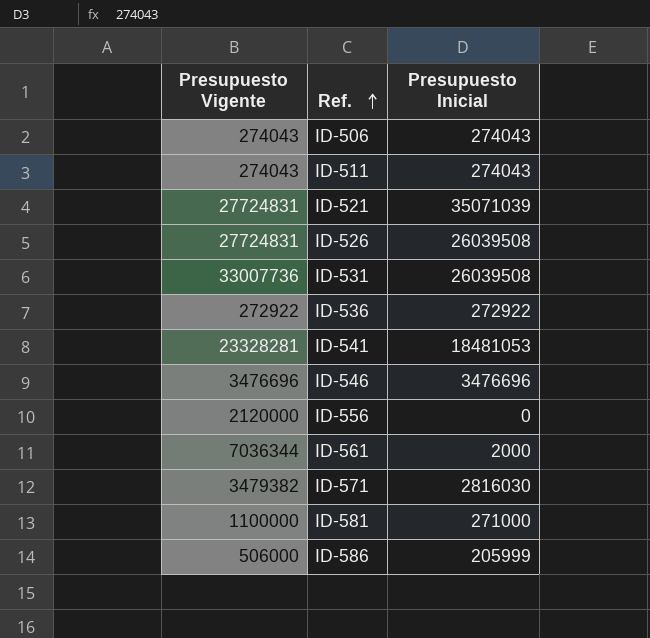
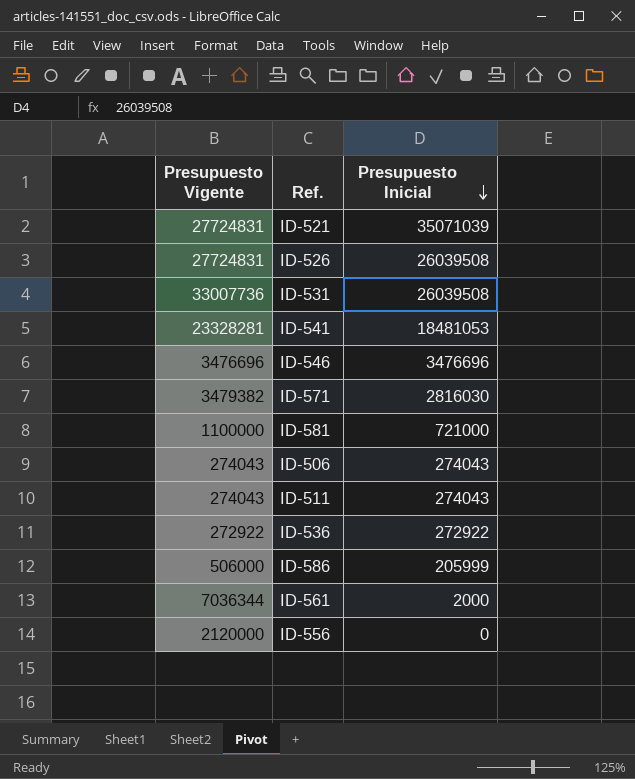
row order: Ref. ascending -> Presupuesto Inicial descending
ID-581 | Presupuesto Inicial: 271000 -> 721000

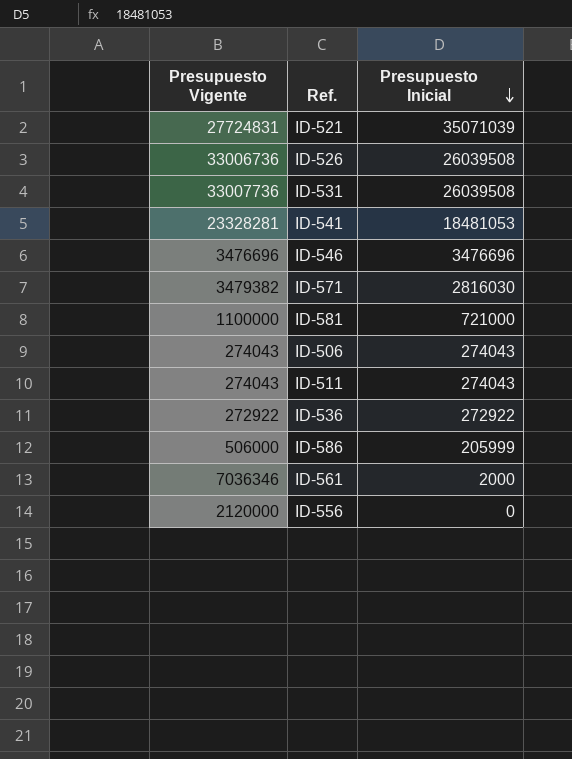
ID-526 | Presupuesto Vigente: 27724831 -> 33006736
ID-561 | Presupuesto Vigente: 7036344 -> 7036346

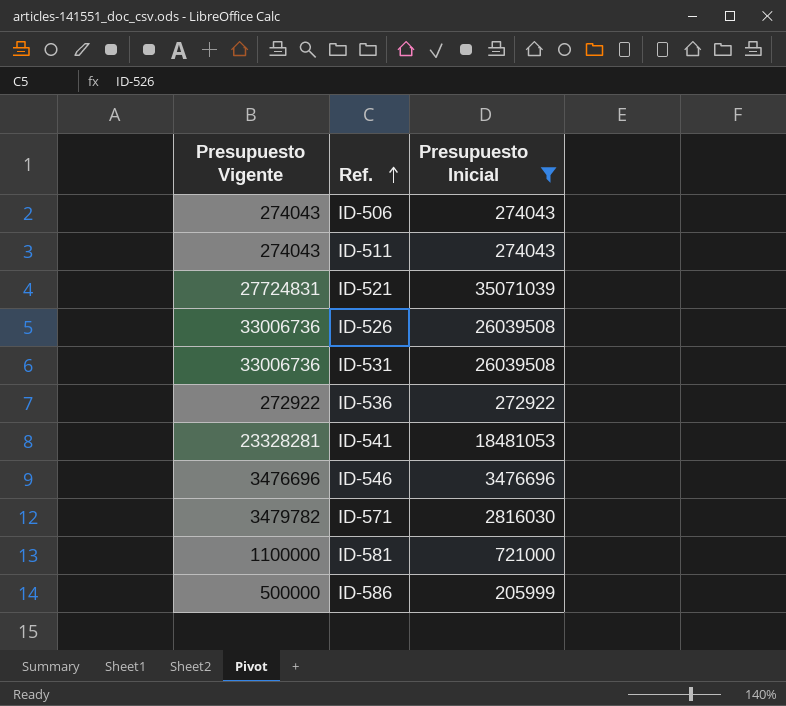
filter: none -> Presupuesto Inicial >= 205999
row order: Presupuesto Inicial descending -> Ref. ascending
ID-531 | Presupuesto Vigente: 33007736 -> 33006736
ID-571 | Presupuesto Vigente: 3479382 -> 3479782
ID-586 | Presupuesto Vigente: 506000 -> 500000

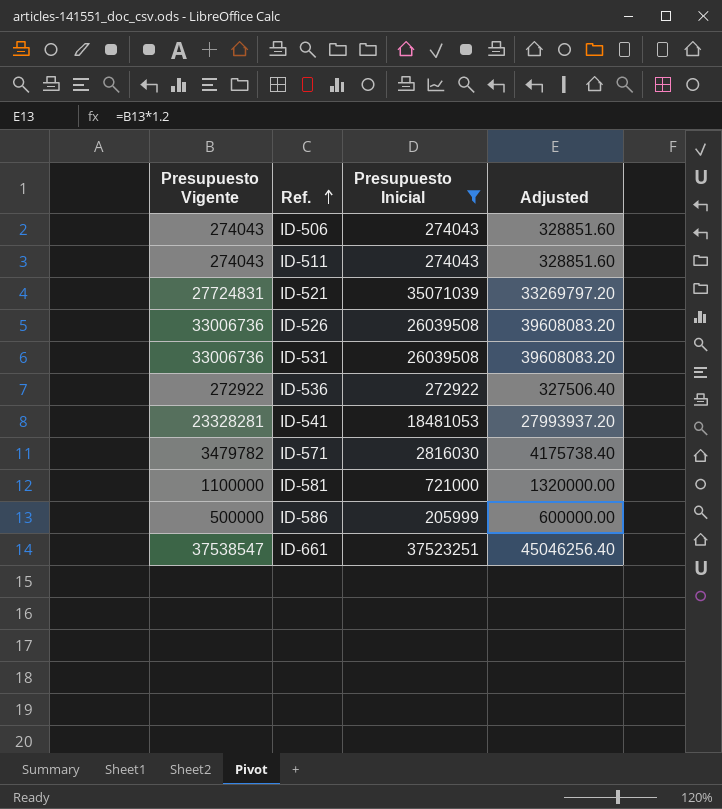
column Adjusted | formula: none -> [Presupuesto Vigente] * 1.2
row ID-546: 3476696 | 3476696 -> none
row ID-661: none -> 37538547 | 37523251 | 45046256.40

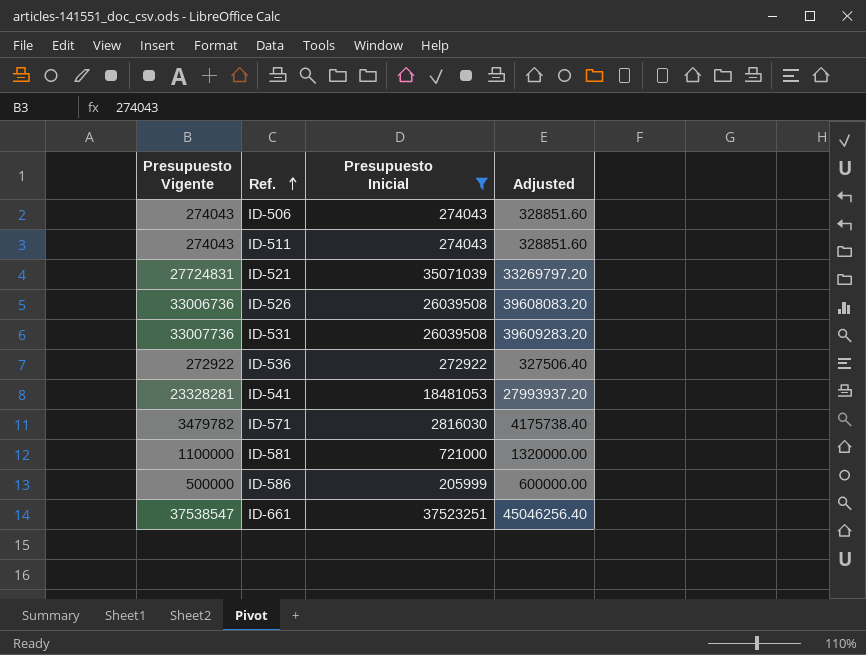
ID-531 | Presupuesto Vigente: 33006736 -> 33007736
ID-531 | Adjusted: 39608083.20 -> 39609283.20

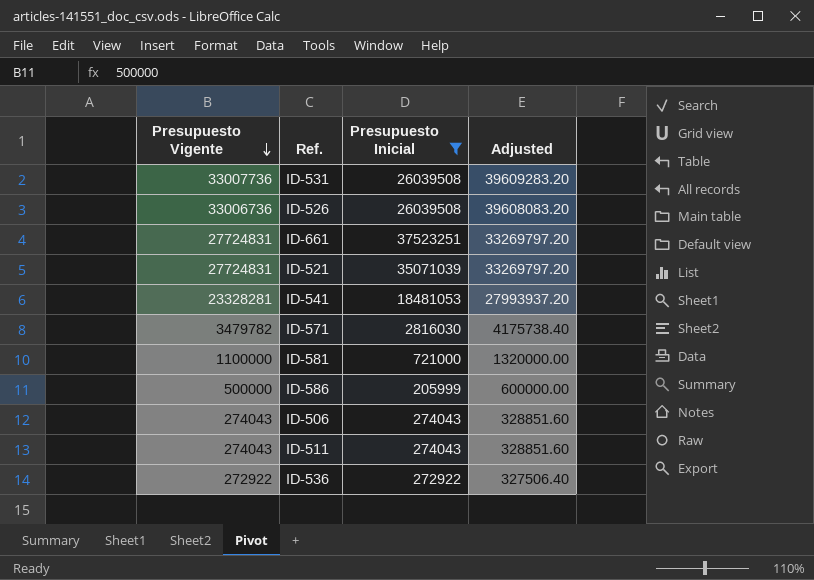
row order: Ref. ascending -> Presupuesto Vigente descending
ID-661 | Presupuesto Vigente: 37538547 -> 27724831
ID-661 | Adjusted: 45046256.40 -> 33269797.20

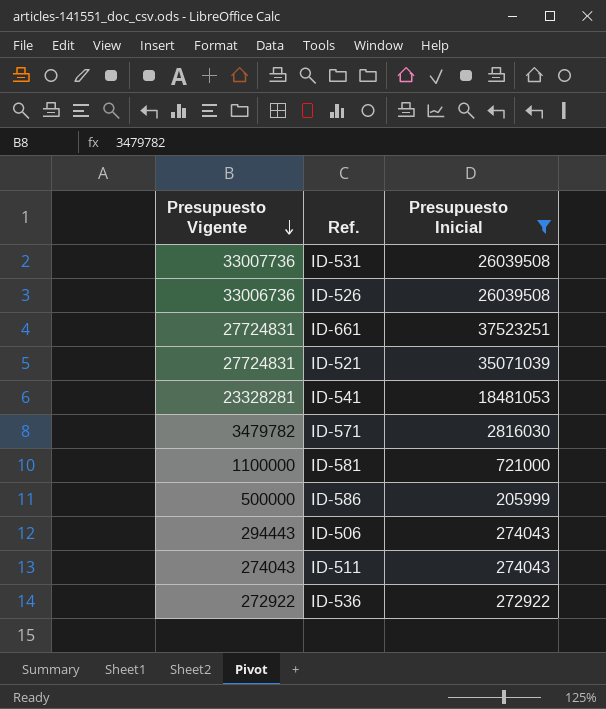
column Adjusted | formula: [Presupuesto Vigente] * 1.2 -> none
ID-506 | Presupuesto Vigente: 274043 -> 294443

